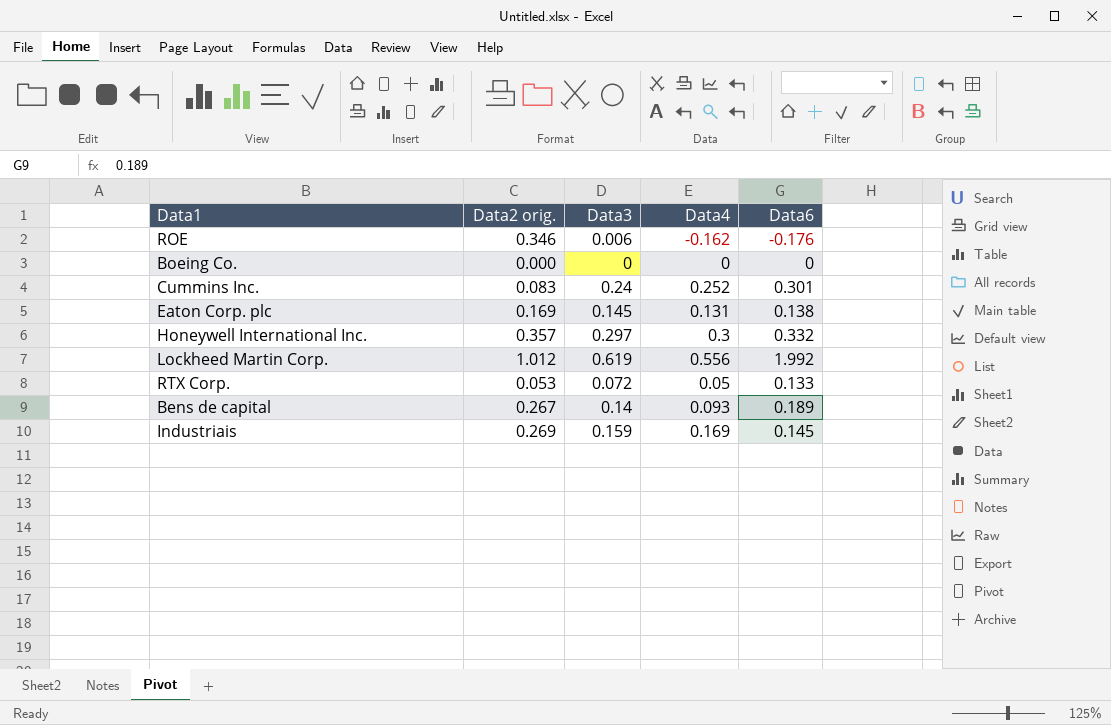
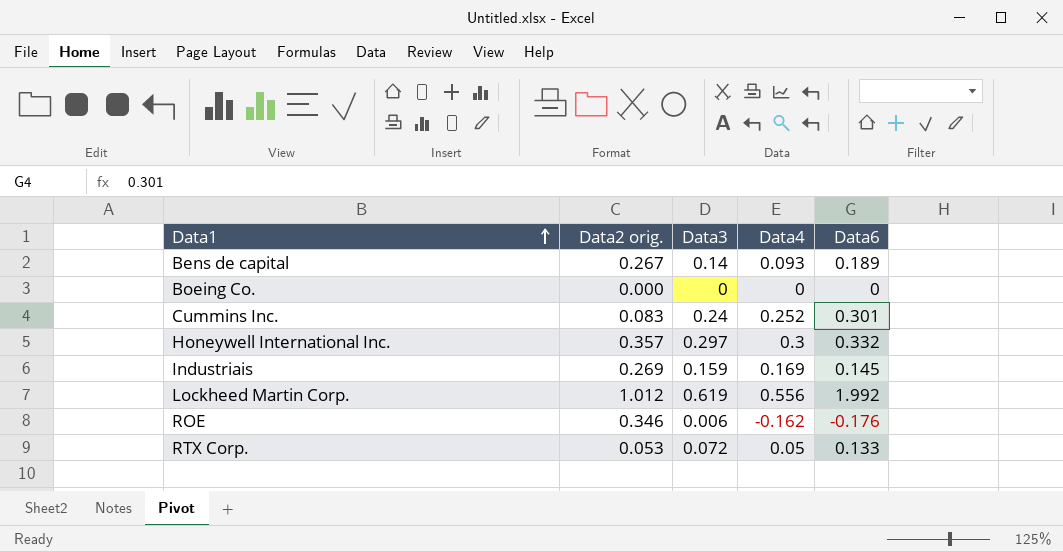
row order: none -> Data1 ascending
row Eaton Corp. plc: 0.169 | 0.145 | 0.131 | 0.138 -> none

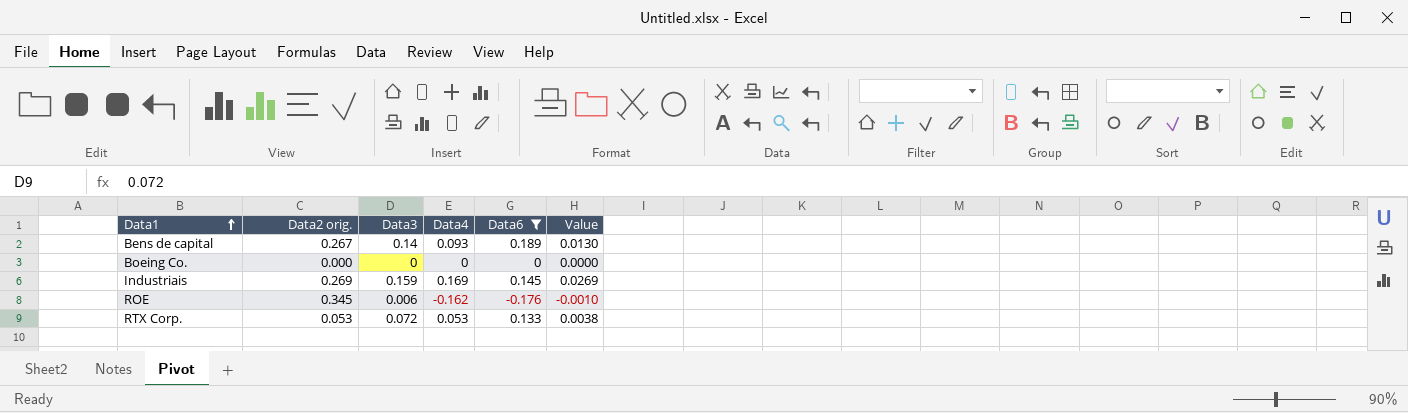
filter: none -> Data6 <= 0.189
column Value | formula: none -> [Data3] * [Data4]
ROE | Data2 orig.: 0.346 -> 0.345
RTX Corp. | Data4: 0.05 -> 0.053

